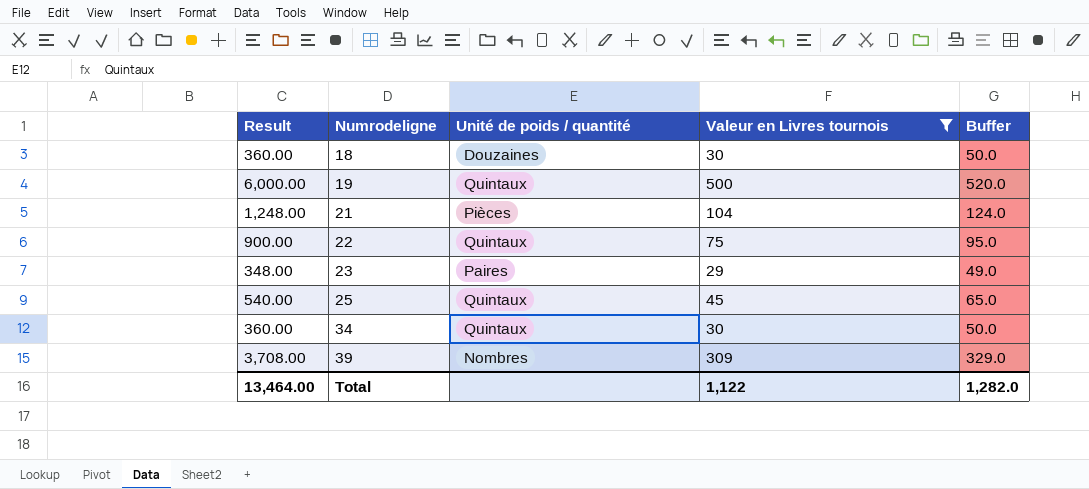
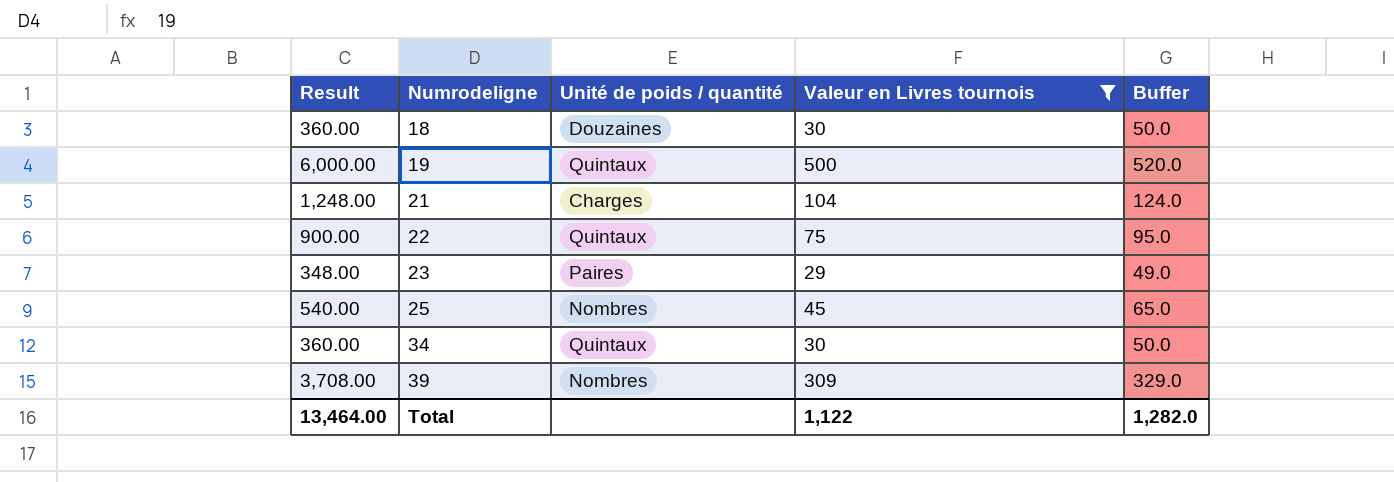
21 | Unité de poids / quantité: Pièces -> Charges
25 | Unité de poids / quantité: Quintaux -> Nombres

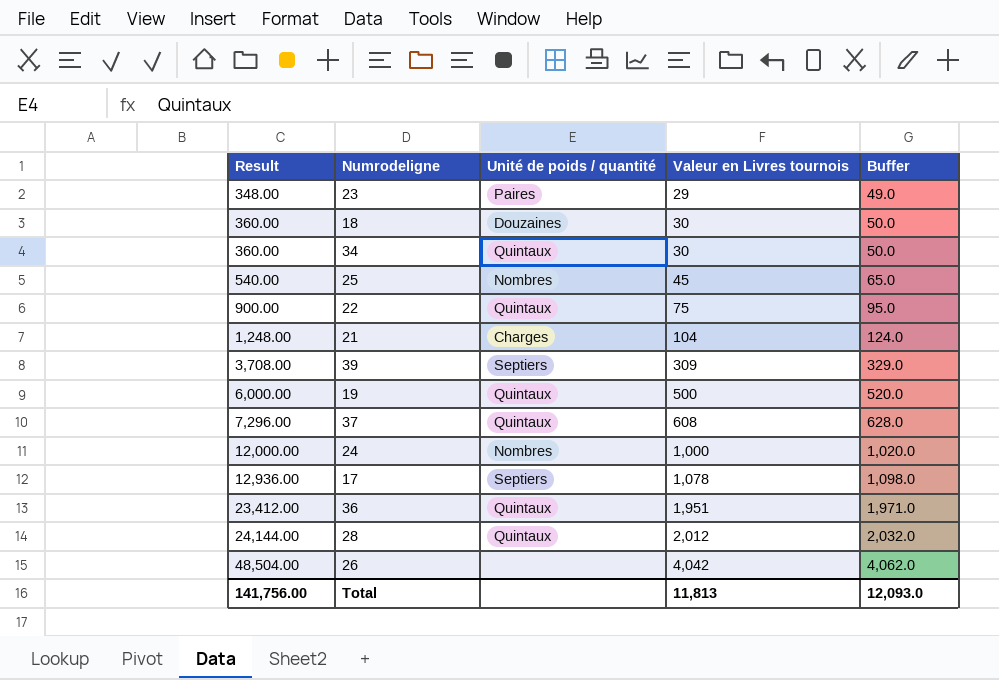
filter: Valeur en Livres tournois <= 500 -> none
row order: Numrodeligne ascending -> Result ascending
39 | Unité de poids / quantité: Nombres -> Septiers
Total | Result: 13,464.00 -> 141,756.00
Total | Valeur en Livres tournois: 1,122 -> 11,813
Total | Buffer: 1,282.0 -> 12,093.0

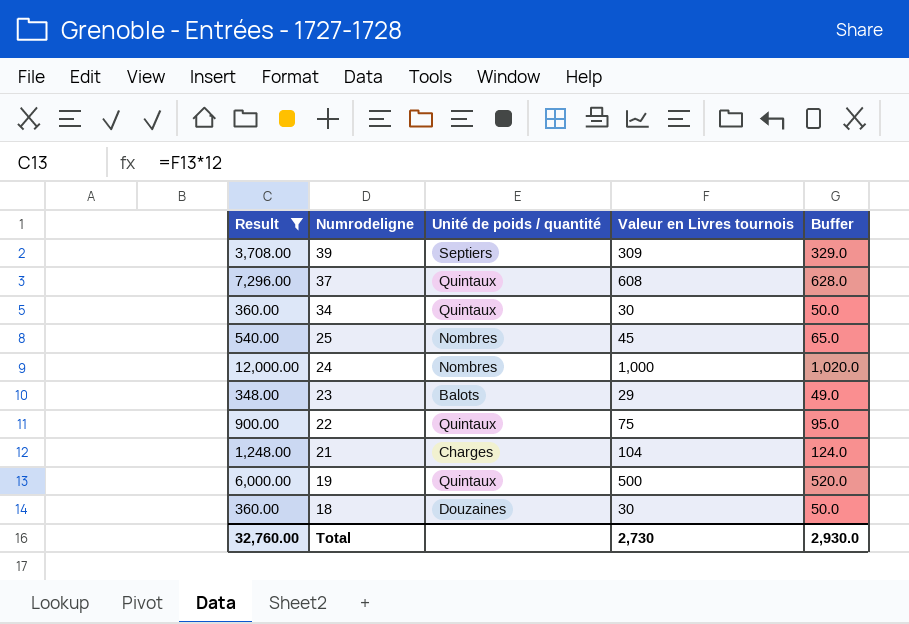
filter: none -> Result <= 12,000.00
row order: Result ascending -> Numrodeligne descending
23 | Unité de poids / quantité: Paires -> Balots
Total | Result: 141,756.00 -> 32,760.00
Total | Valeur en Livres tournois: 11,813 -> 2,730
Total | Buffer: 12,093.0 -> 2,930.0

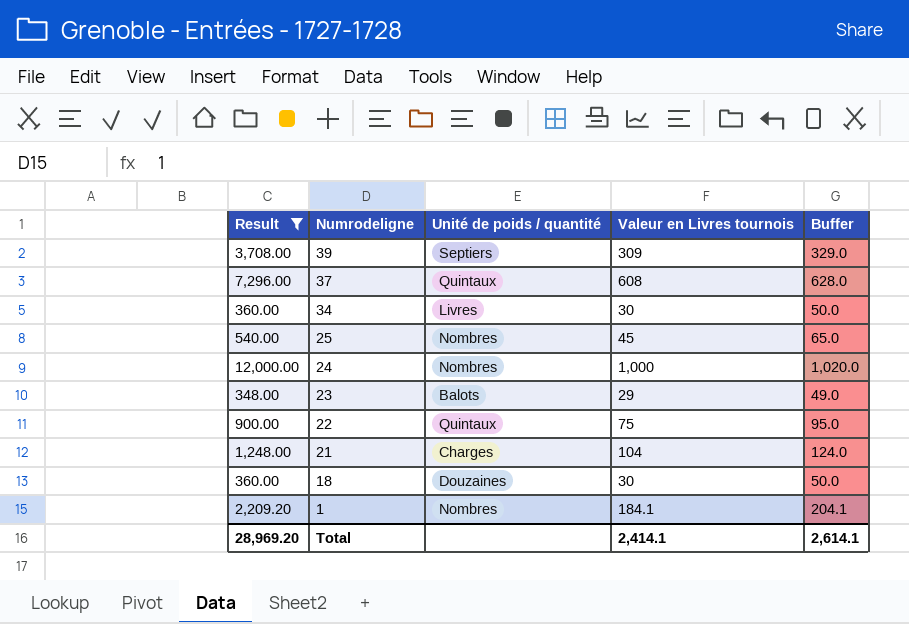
row 19: 6,000.00 | Quintaux | 500 | 520.0 -> none
34 | Unité de poids / quantité: Quintaux -> Livres
row 1: none -> 2,209.20 | Nombres | 184.1 | 204.1
Total | Result: 32,760.00 -> 28,969.20
Total | Valeur en Livres tournois: 2,730 -> 2,414.1
Total | Buffer: 2,930.0 -> 2,614.1

